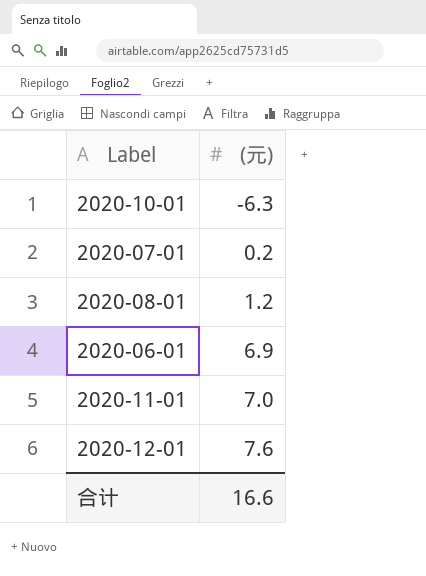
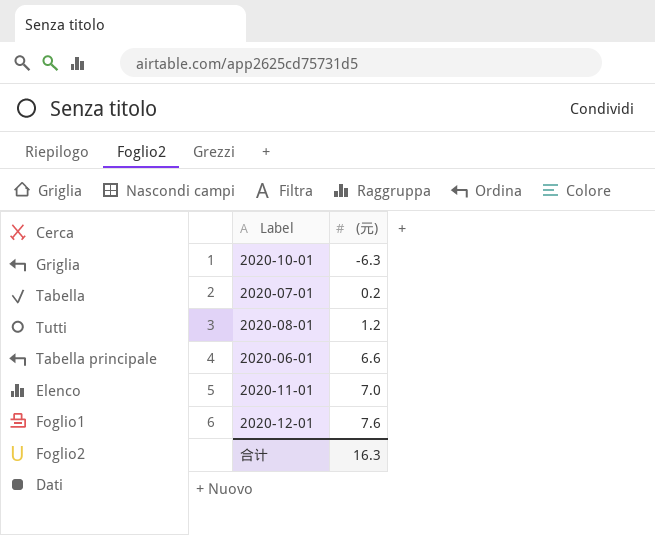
2020-06-01 | (元): 6.9 -> 6.6
合计 | (元): 16.6 -> 16.3

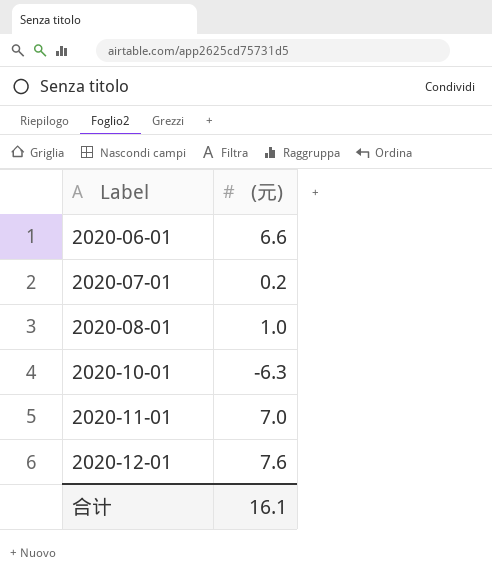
row order: (元) ascending -> Label ascending
2020-08-01 | (元): 1.2 -> 1.0
合计 | (元): 16.3 -> 16.1

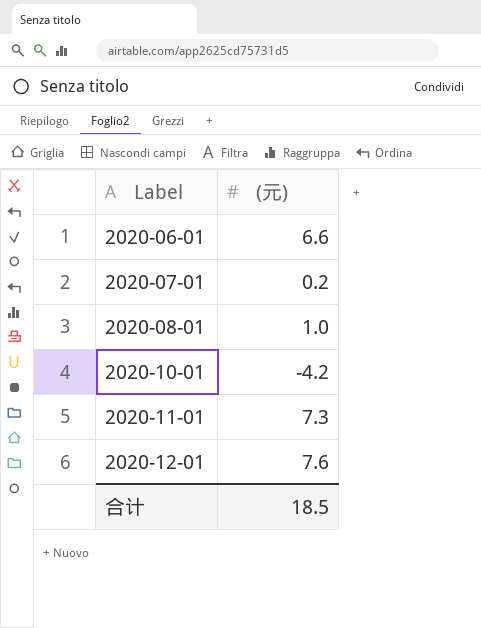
2020-10-01 | (元): -6.3 -> -4.2
2020-11-01 | (元): 7.0 -> 7.3
合计 | (元): 16.1 -> 18.5

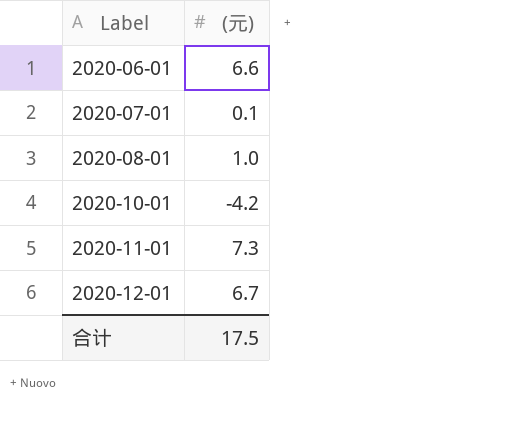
2020-07-01 | (元): 0.2 -> 0.1
2020-12-01 | (元): 7.6 -> 6.7
合计 | (元): 18.5 -> 17.5

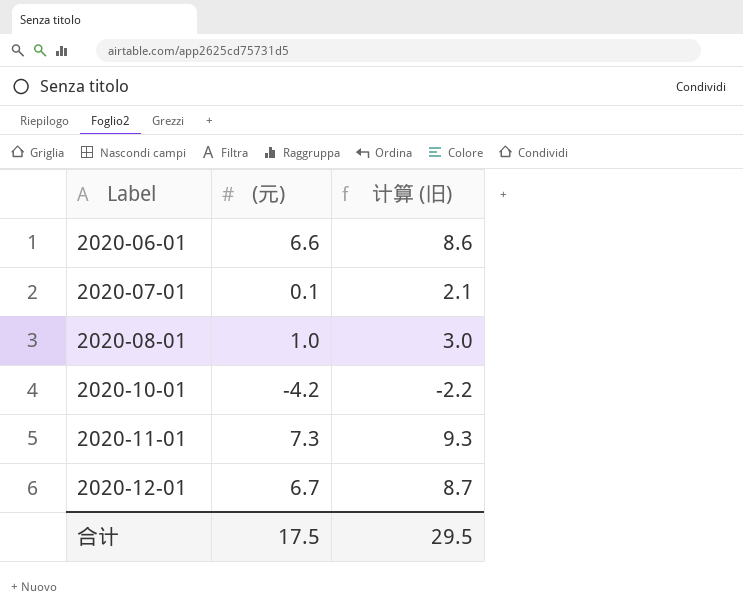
column 计算 (旧) | formula: none -> [(元)] + 2

